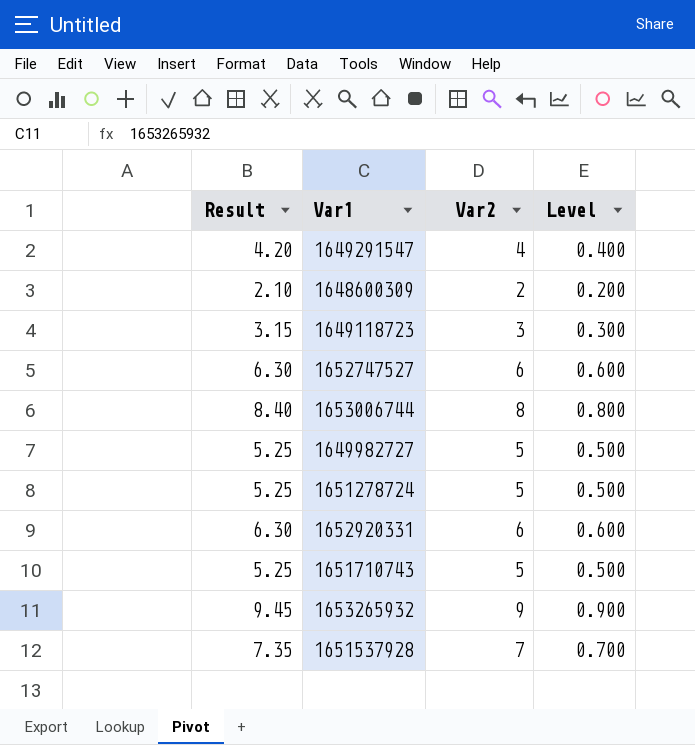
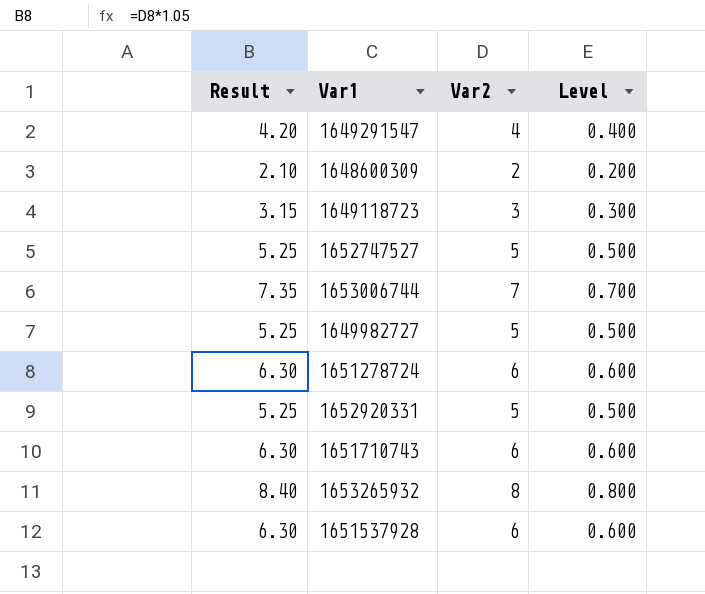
1652747527 | Result: 6.30 -> 5.25
1652747527 | Var2: 6 -> 5
1652747527 | Level: 0.600 -> 0.500
1653006744 | Result: 8.40 -> 7.35
1653006744 | Var2: 8 -> 7
1653006744 | Level: 0.800 -> 0.700
1651278724 | Result: 5.25 -> 6.30
1651278724 | Var2: 5 -> 6
1651278724 | Level: 0.500 -> 0.600
1652920331 | Result: 6.30 -> 5.25
1652920331 | Var2: 6 -> 5
1652920331 | Level: 0.600 -> 0.500
1651710743 | Result: 5.25 -> 6.30
1651710743 | Var2: 5 -> 6
1651710743 | Level: 0.500 -> 0.600
1653265932 | Result: 9.45 -> 8.40
1653265932 | Var2: 9 -> 8
1653265932 | Level: 0.900 -> 0.800
1651537928 | Result: 7.35 -> 6.30
1651537928 | Var2: 7 -> 6
1651537928 | Level: 0.700 -> 0.600

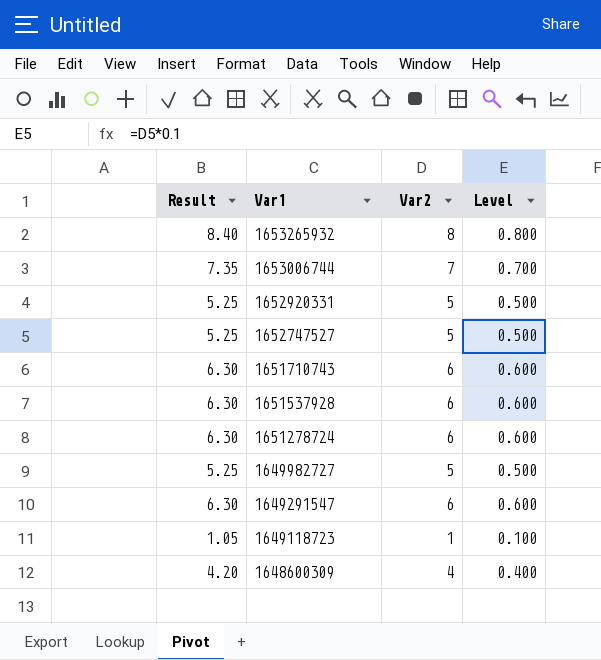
row order: none -> Var1 descending
1649291547 | Result: 4.20 -> 6.30
1649291547 | Var2: 4 -> 6
1649291547 | Level: 0.400 -> 0.600
1649118723 | Result: 3.15 -> 1.05
1649118723 | Var2: 3 -> 1
1649118723 | Level: 0.300 -> 0.100
1648600309 | Result: 2.10 -> 4.20
1648600309 | Var2: 2 -> 4
1648600309 | Level: 0.200 -> 0.400

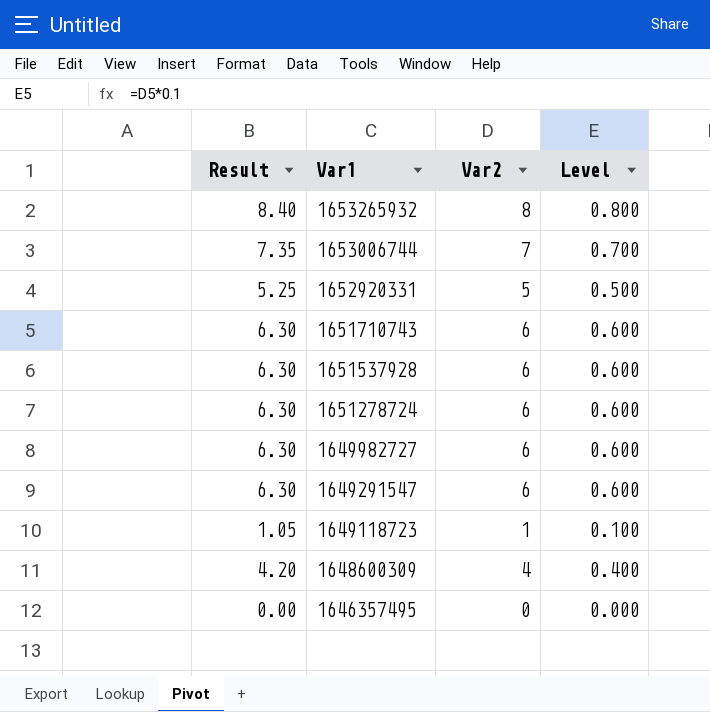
row 1652747527: 5.25 | 5 | 0.500 -> none
1649982727 | Result: 5.25 -> 6.30
1649982727 | Var2: 5 -> 6
1649982727 | Level: 0.500 -> 0.600
row 1646357495: none -> 0.00 | 0 | 0.000

